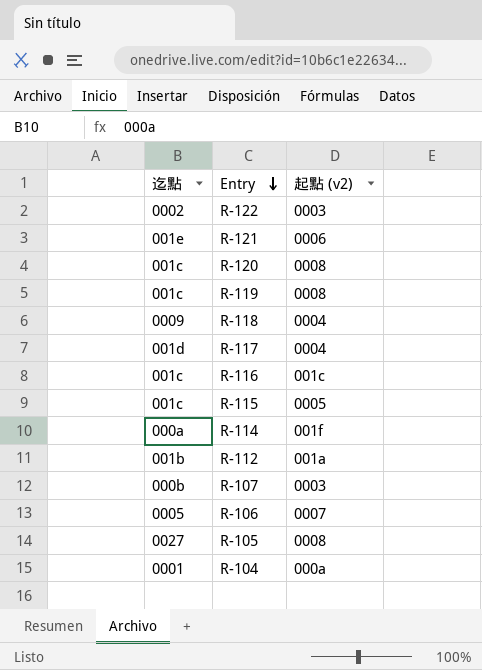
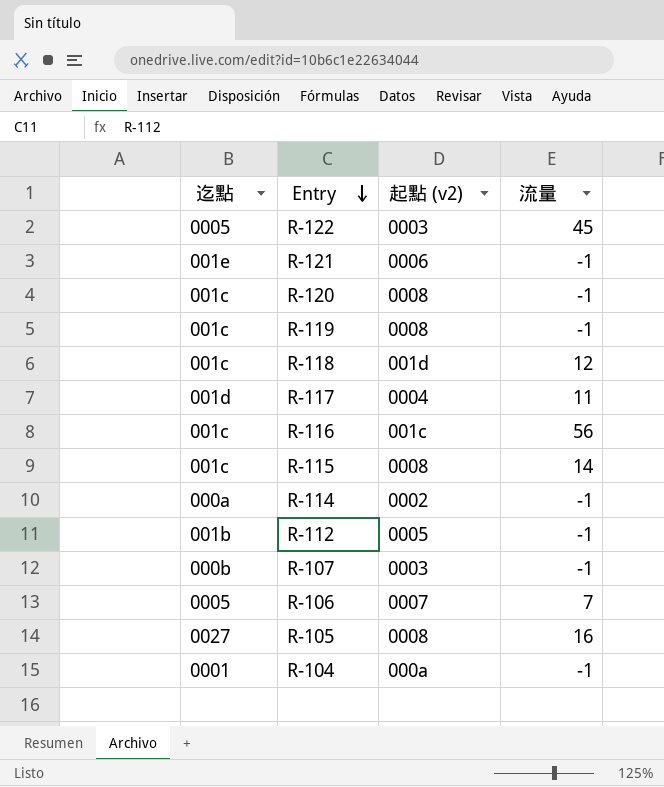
column 流量 | position: none -> 4
R-122 | 迄點: 0002 -> 0005
R-118 | 迄點: 0009 -> 001c
R-118 | 起點 (v2): 0004 -> 001d
R-115 | 起點 (v2): 0005 -> 0008
R-114 | 起點 (v2): 001f -> 0002
R-112 | 起點 (v2): 001a -> 0005

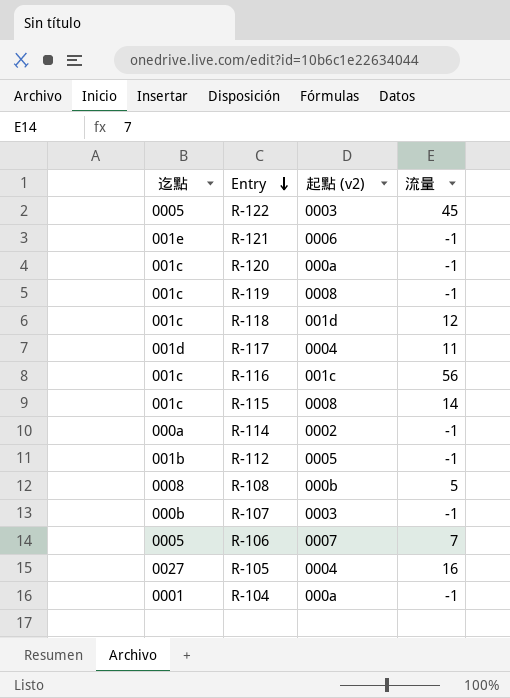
R-120 | 起點 (v2): 0008 -> 000a
row R-108: none -> 0008 | 000b | 5
R-105 | 起點 (v2): 0008 -> 0004

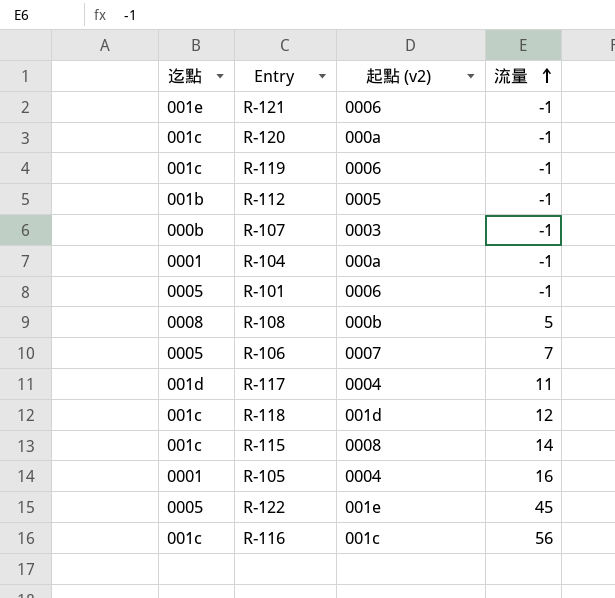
row order: Entry descending -> 流量 ascending
row R-114: 000a | 0002 | -1 -> none
R-119 | 起點 (v2): 0008 -> 0006
row R-101: none -> 0005 | 0006 | -1
R-105 | 迄點: 0027 -> 0001
R-122 | 起點 (v2): 0003 -> 001e

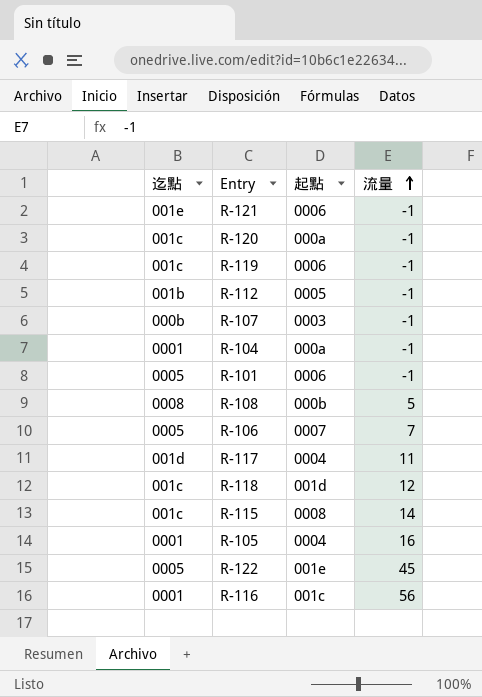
column name: 起點 (v2) -> 起點
R-116 | 迄點: 001c -> 0001

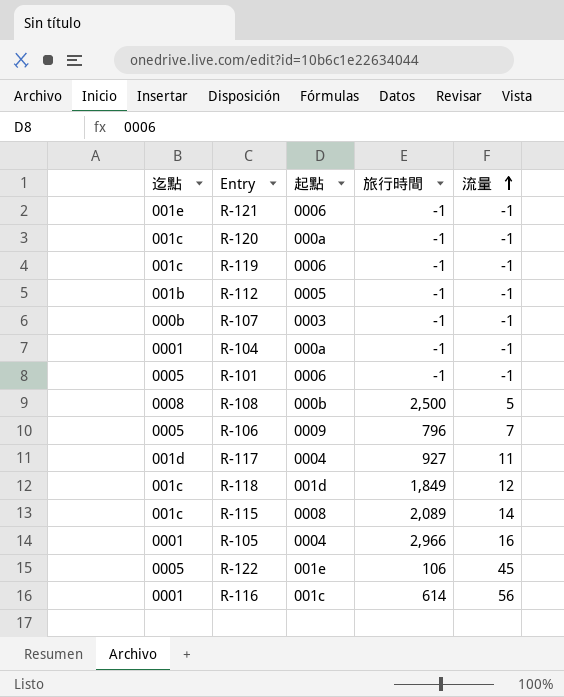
column 旅行時間 | position: none -> 4
R-106 | 起點: 0007 -> 0009

